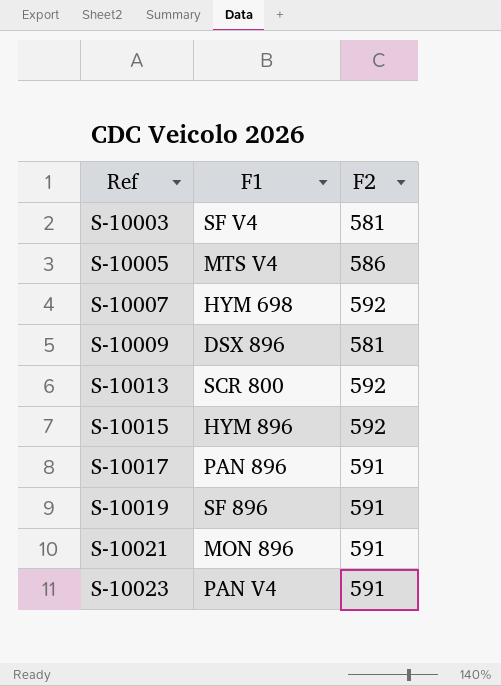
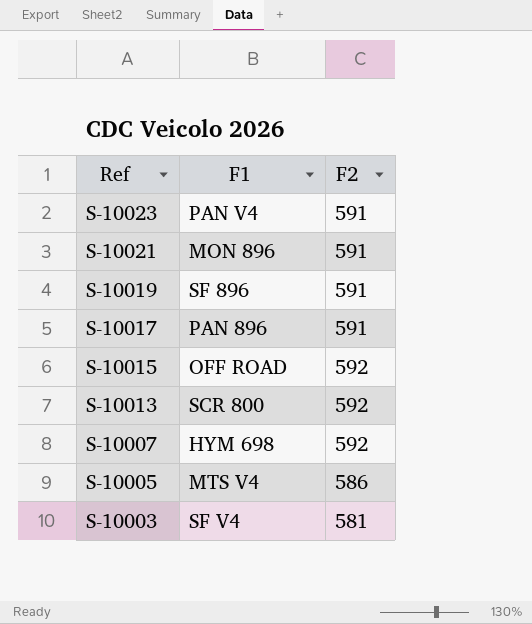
row order: Ref ascending -> Ref descending
row S-10009: DSX 896 | 581 -> none
S-10015 | F1: HYM 896 -> OFF ROAD

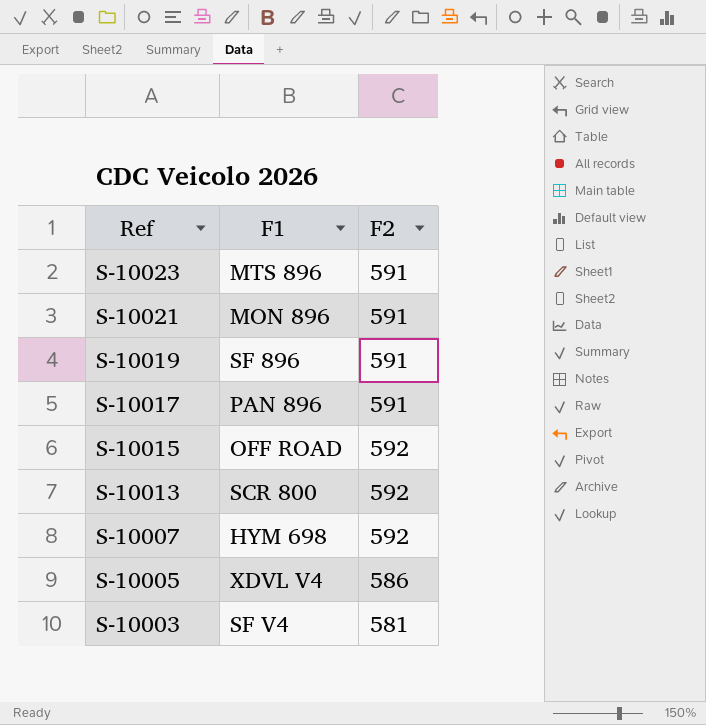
S-10023 | F1: PAN V4 -> MTS 896
S-10005 | F1: MTS V4 -> XDVL V4

